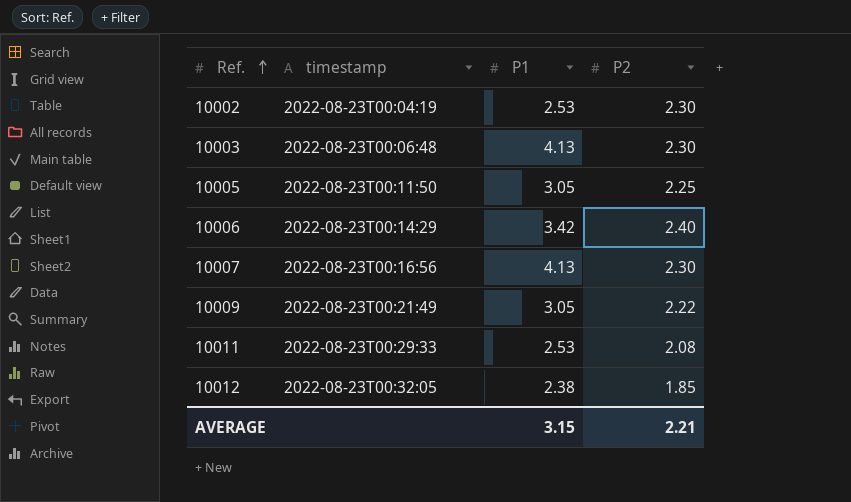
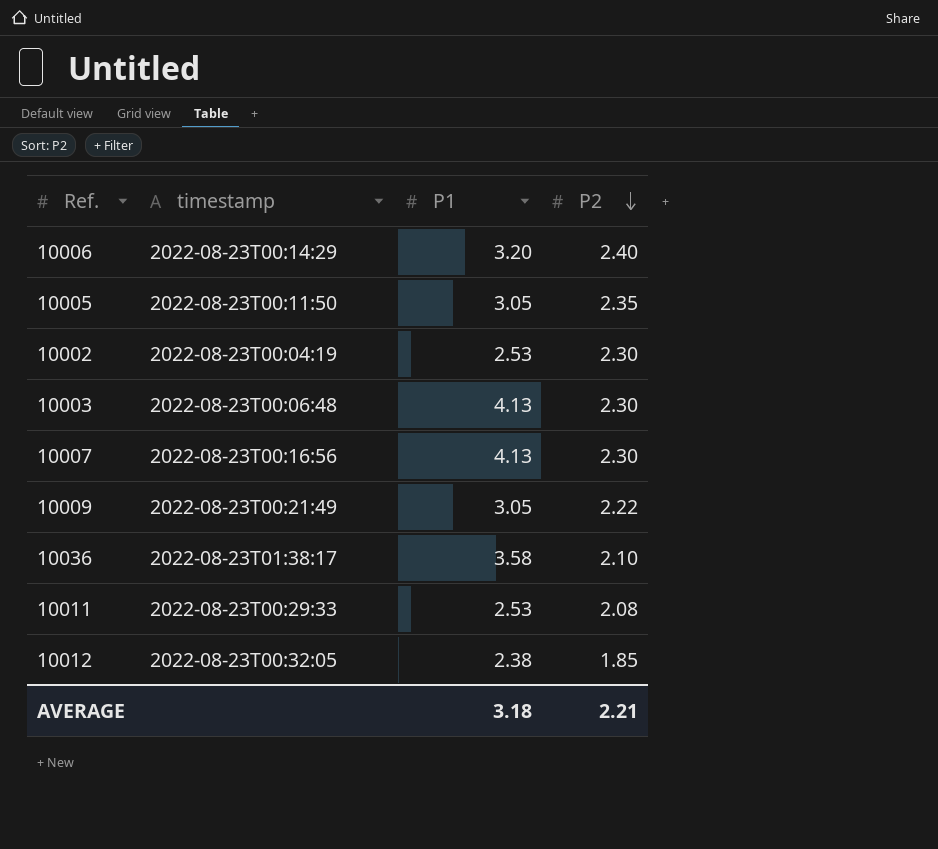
row order: Ref. ascending -> P2 descending
10006 | P1: 3.42 -> 3.20
10005 | P2: 2.25 -> 2.35
row 10036: none -> 2022-08-23T01:38:17 | 3.58 | 2.10
AVERAGE | P1: 3.15 -> 3.18

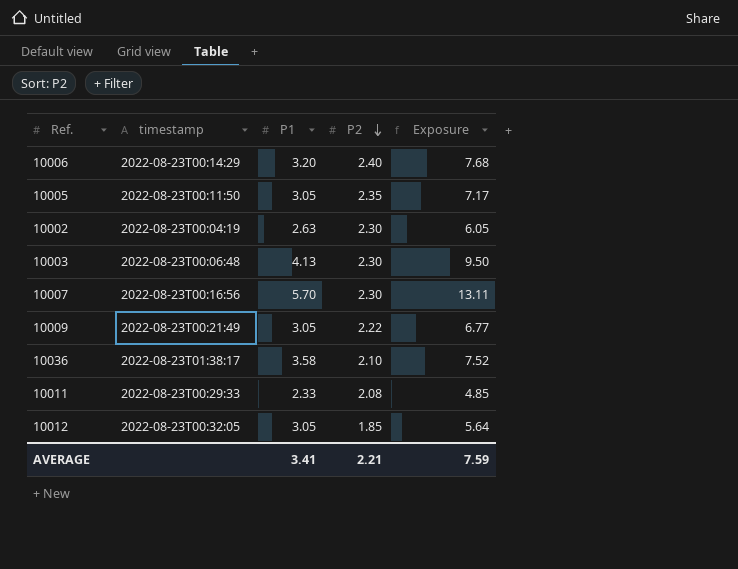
column Exposure | formula: none -> [P1] * [P2]
10002 | P1: 2.53 -> 2.63
10007 | P1: 4.13 -> 5.70
10011 | P1: 2.53 -> 2.33
10012 | P1: 2.38 -> 3.05
AVERAGE | P1: 3.18 -> 3.41

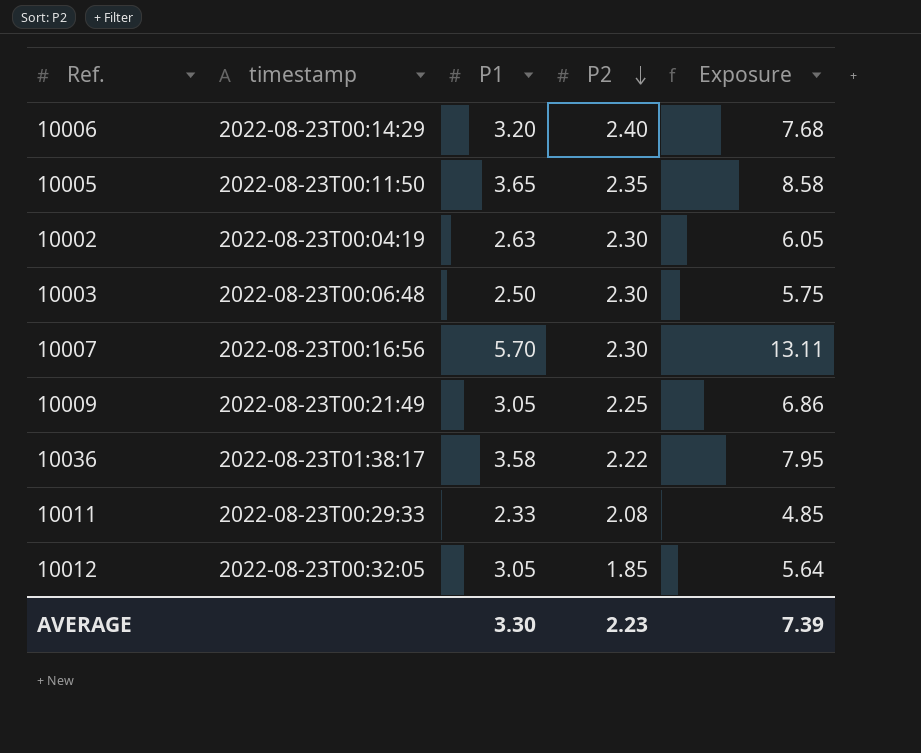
10005 | P1: 3.05 -> 3.65
10005 | Exposure: 7.17 -> 8.58
10003 | P1: 4.13 -> 2.50
10003 | Exposure: 9.50 -> 5.75
10009 | P2: 2.22 -> 2.25
10009 | Exposure: 6.77 -> 6.86
10036 | P2: 2.10 -> 2.22
10036 | Exposure: 7.52 -> 7.95
AVERAGE | P1: 3.41 -> 3.30
AVERAGE | P2: 2.21 -> 2.23
AVERAGE | Exposure: 7.59 -> 7.39

